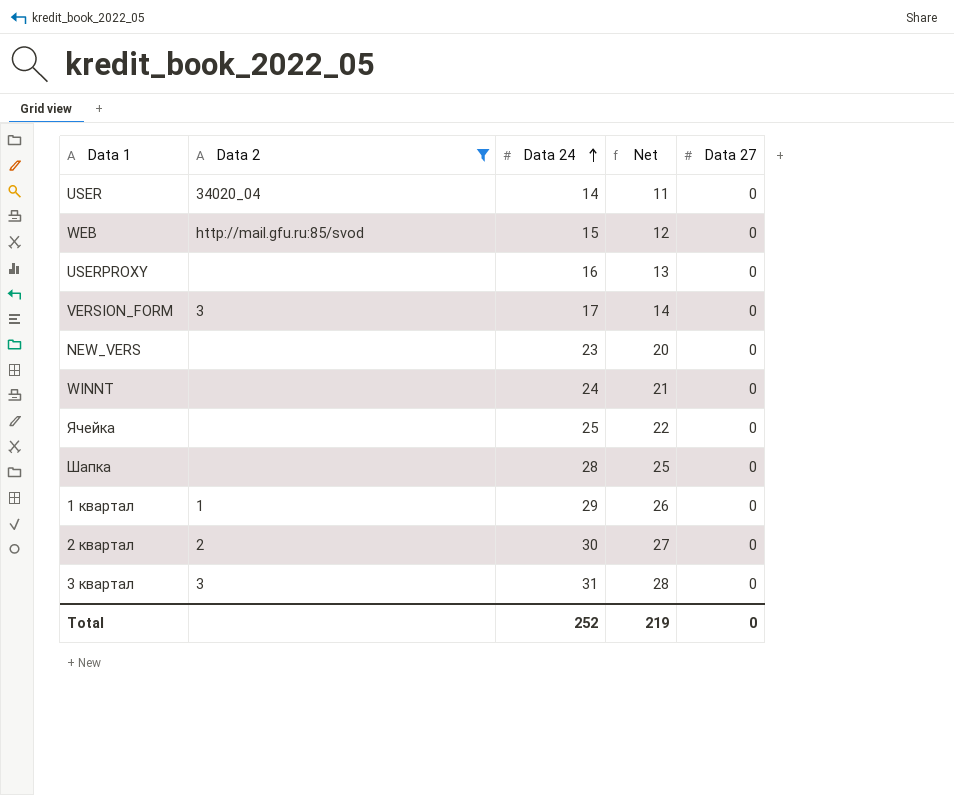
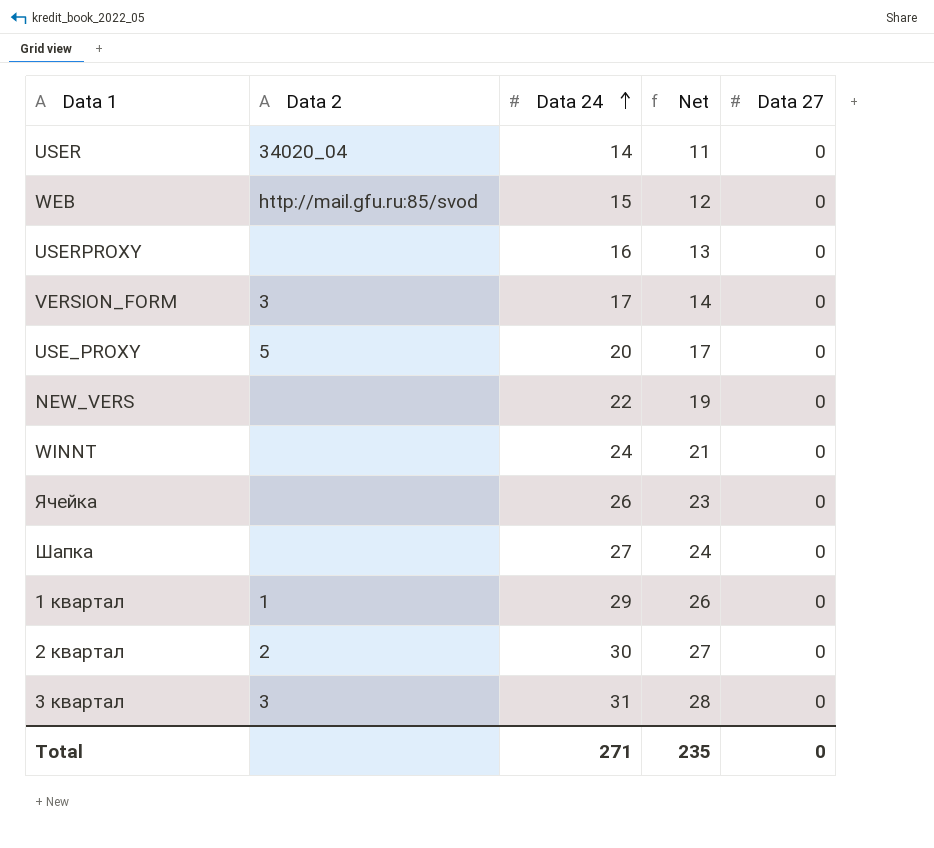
filter: Data 2 != 5 -> none
NEW_VERS | Data 24: 23 -> 22
NEW_VERS | Net: 20 -> 19
Ячейка | Data 24: 25 -> 26
Ячейка | Net: 22 -> 23
Шапка | Data 24: 28 -> 27
Шапка | Net: 25 -> 24
Total | Data 24: 252 -> 271
Total | Net: 219 -> 235

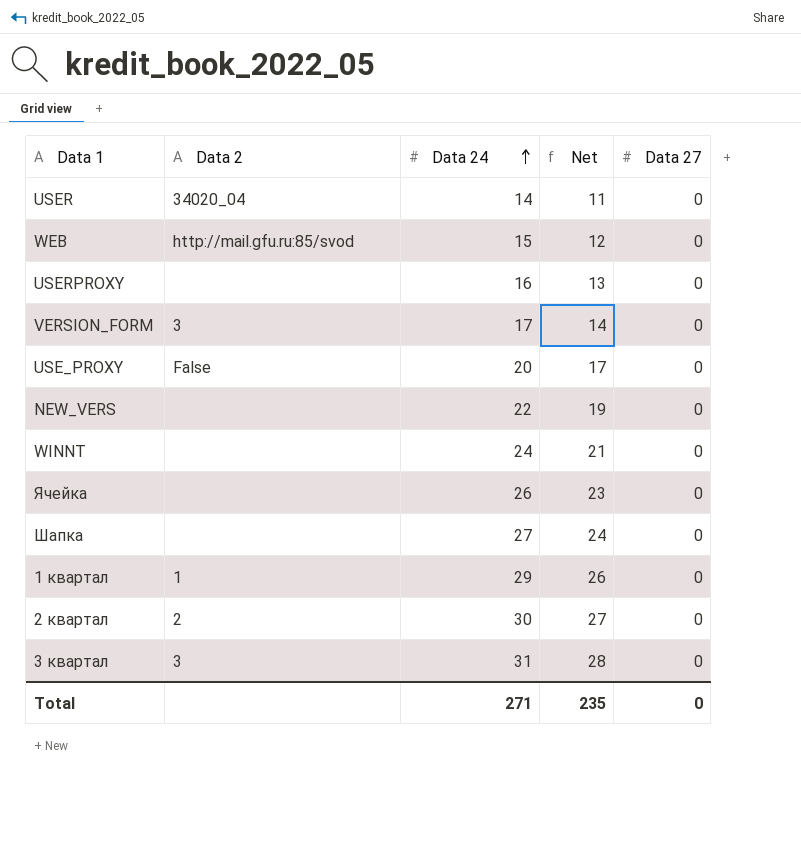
USE_PROXY | Data 2: 5 -> False

